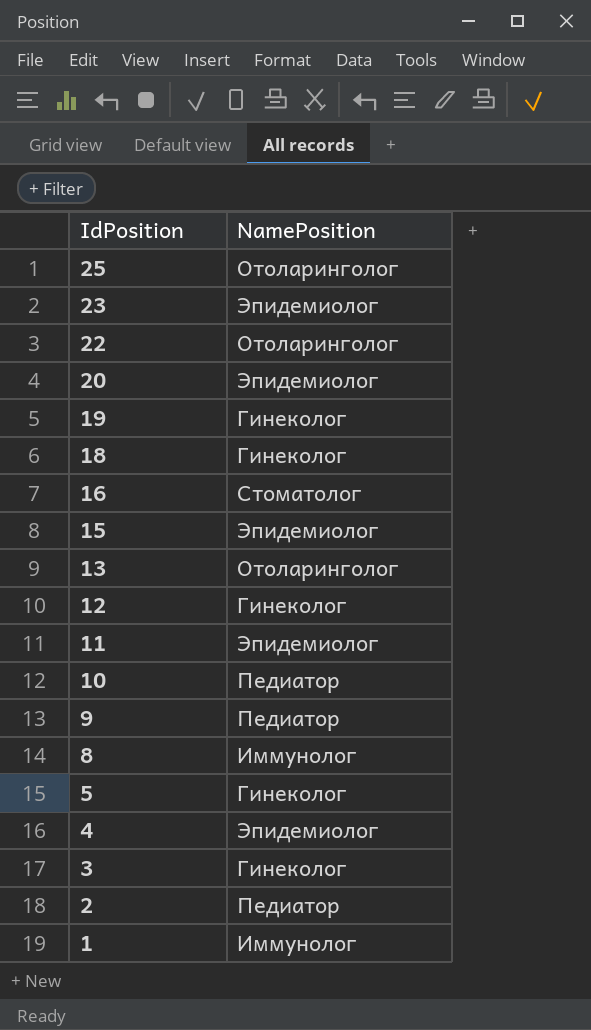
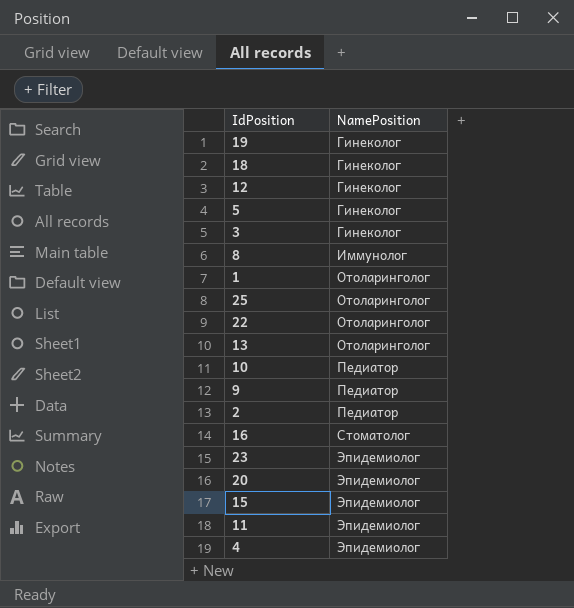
row order: IdPosition descending -> NamePosition ascending
1 | NamePosition: Иммунолог -> Отоларинголог

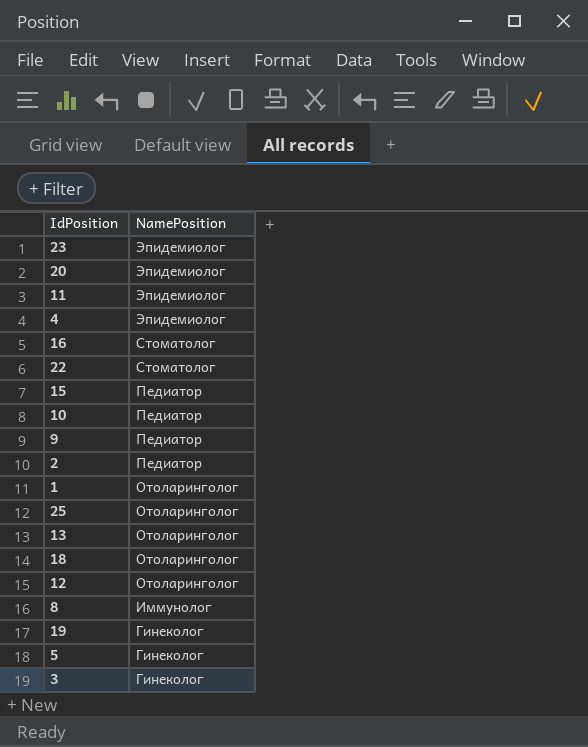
row order: NamePosition ascending -> NamePosition descending
22 | NamePosition: Отоларинголог -> Стоматолог
15 | NamePosition: Эпидемиолог -> Педиатор
18 | NamePosition: Гинеколог -> Отоларинголог
12 | NamePosition: Гинеколог -> Отоларинголог

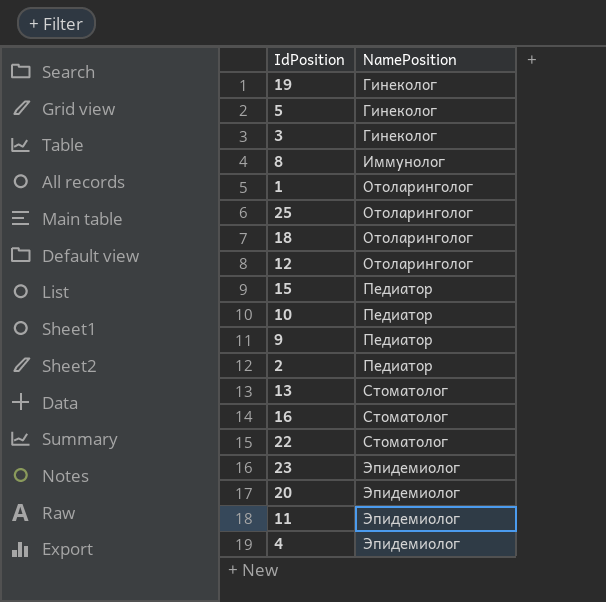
row order: NamePosition descending -> NamePosition ascending
13 | NamePosition: Отоларинголог -> Стоматолог

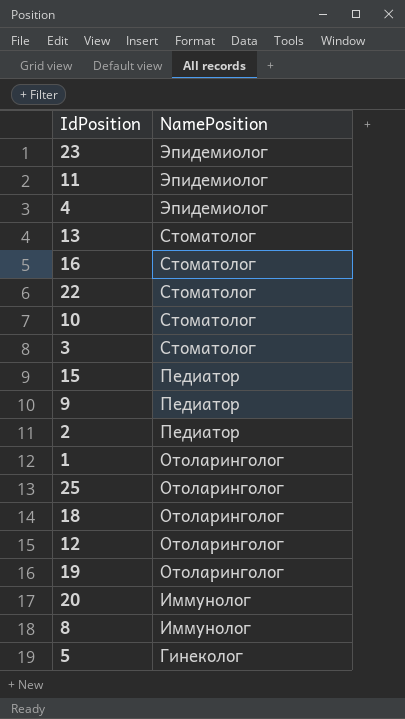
row order: NamePosition ascending -> NamePosition descending
10 | NamePosition: Педиатор -> Стоматолог
3 | NamePosition: Гинеколог -> Стоматолог
19 | NamePosition: Гинеколог -> Отоларинголог
20 | NamePosition: Эпидемиолог -> Иммунолог

